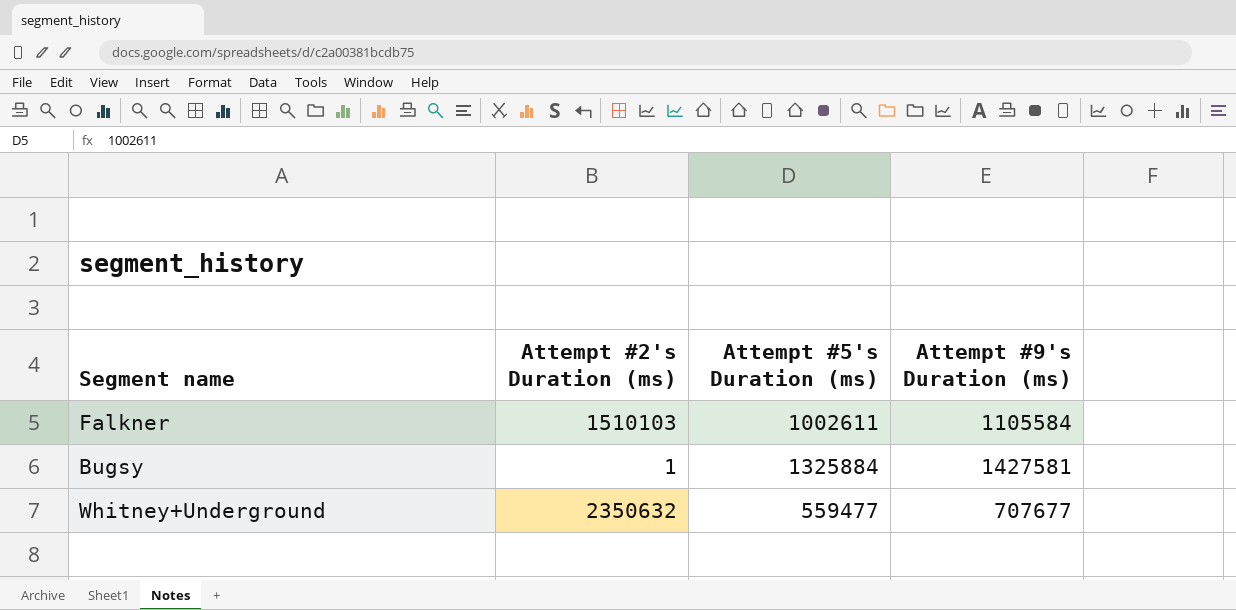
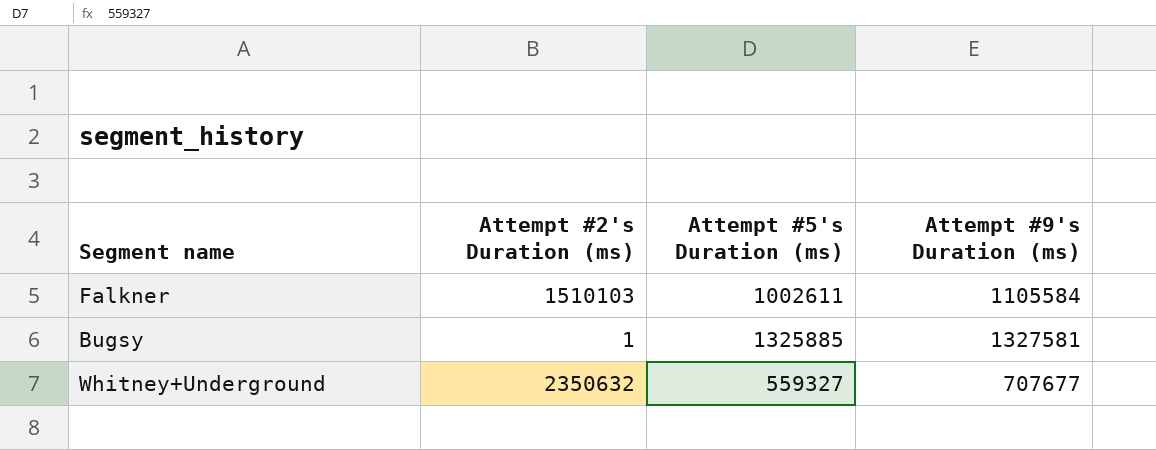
Bugsy | Attempt #5's Duration (ms): 1325884 -> 1325885
Bugsy | Attempt #9's Duration (ms): 1427581 -> 1327581
Whitney+Underground | Attempt #5's Duration (ms): 559477 -> 559327

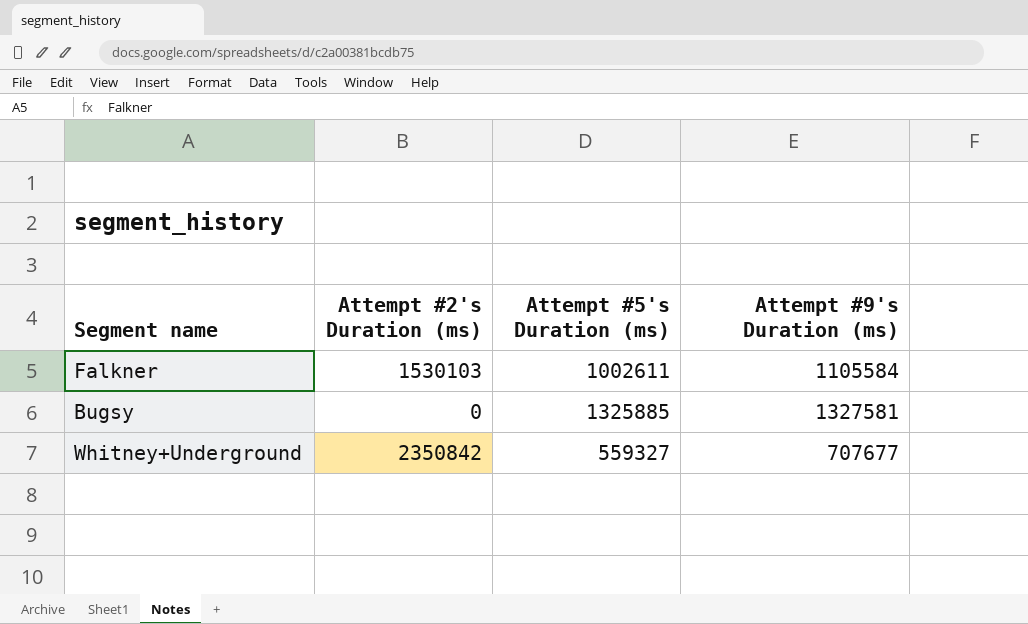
Falkner | Attempt #2's Duration (ms): 1510103 -> 1530103
Bugsy | Attempt #2's Duration (ms): 1 -> 0
Whitney+Underground | Attempt #2's Duration (ms): 2350632 -> 2350842

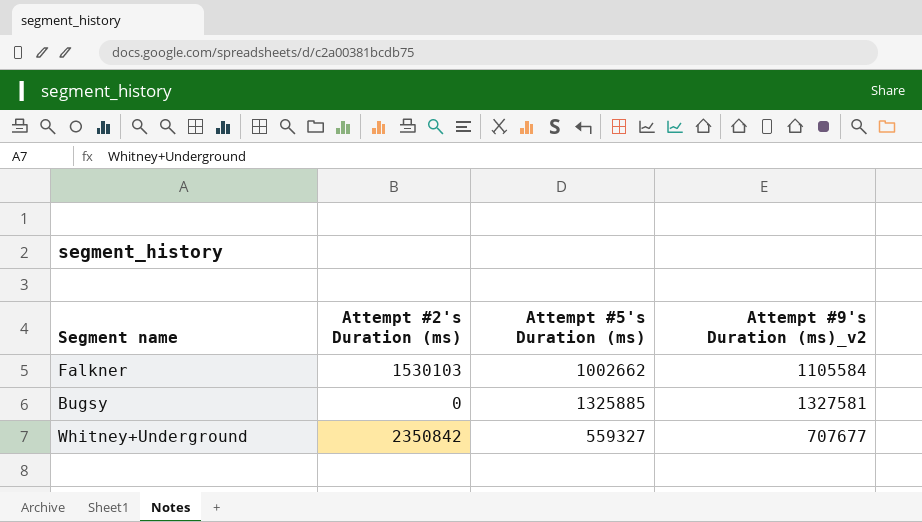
column name: Attempt #9's Duration (ms) -> Attempt #9's Duration (ms)_v2
Falkner | Attempt #5's Duration (ms): 1002611 -> 1002662

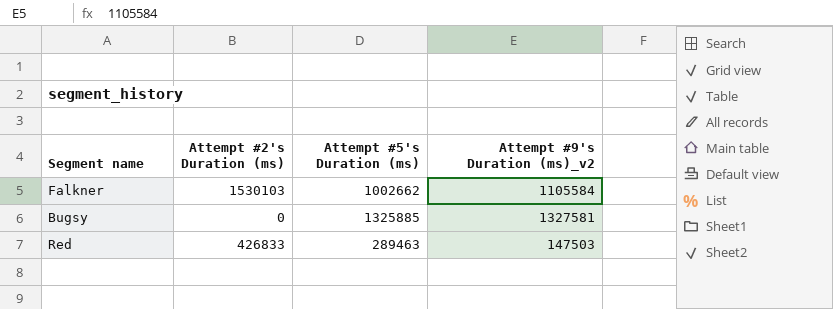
row Whitney+Underground: 2350842 | 559327 | 707677 -> none
row Red: none -> 426833 | 289463 | 147503

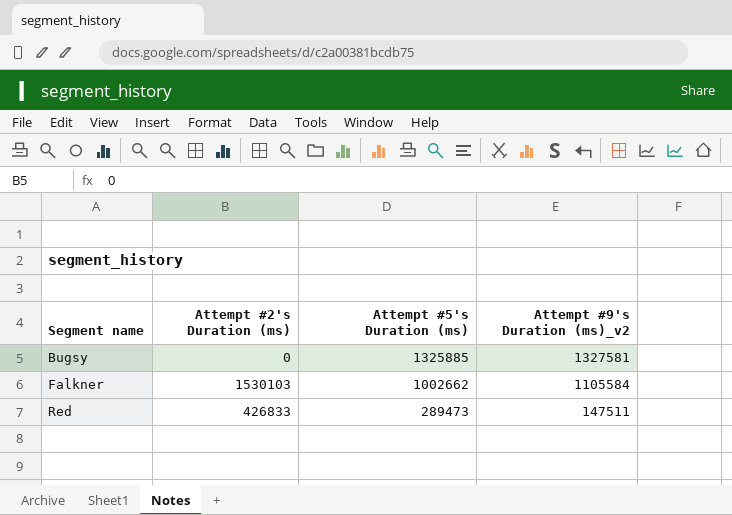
row order: none -> Segment name ascending
Red | Attempt #5's Duration (ms): 289463 -> 289473
Red | Attempt #9's Duration (ms)_v2: 147503 -> 147511

